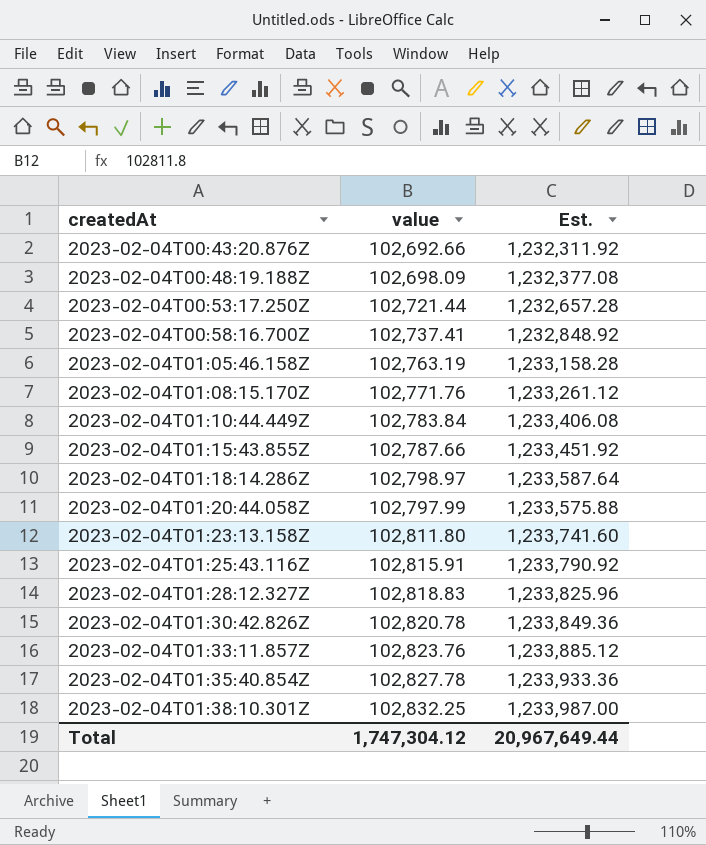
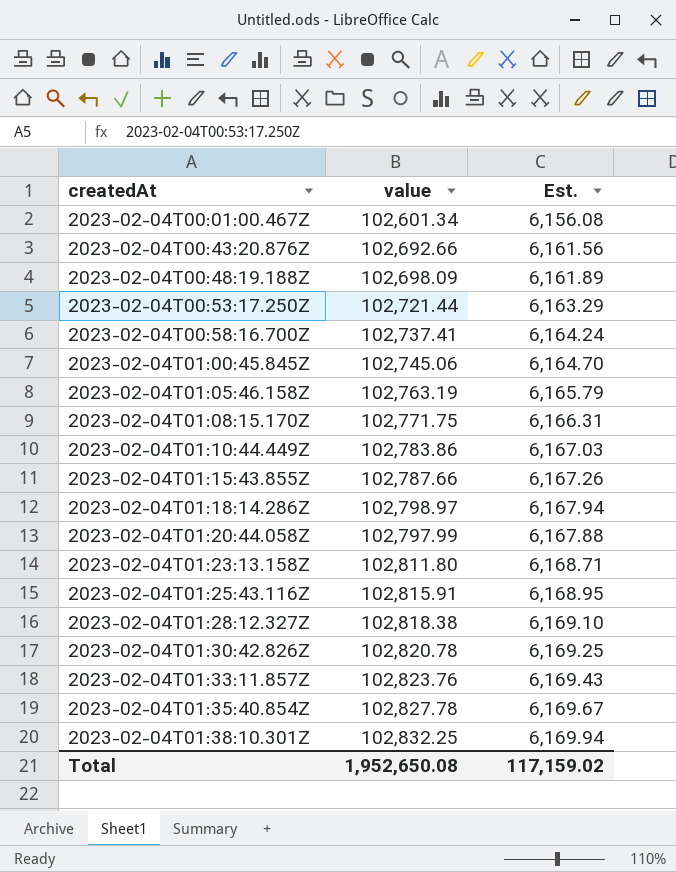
column Est. | formula: [value] * 12 -> [value] * 0.06
row 2023-02-04T00:01:00.467Z: none -> 102,601.34 | 6,156.08
row 2023-02-04T01:00:45.845Z: none -> 102,745.06 | 6,164.70
2023-02-04T01:08:15.170Z | value: 102,771.76 -> 102,771.75
2023-02-04T01:10:44.449Z | value: 102,783.84 -> 102,783.86
2023-02-04T01:28:12.327Z | value: 102,818.83 -> 102,818.38
Total | value: 1,747,304.12 -> 1,952,650.08
Total | Est.: 20,967,649.44 -> 117,159.02

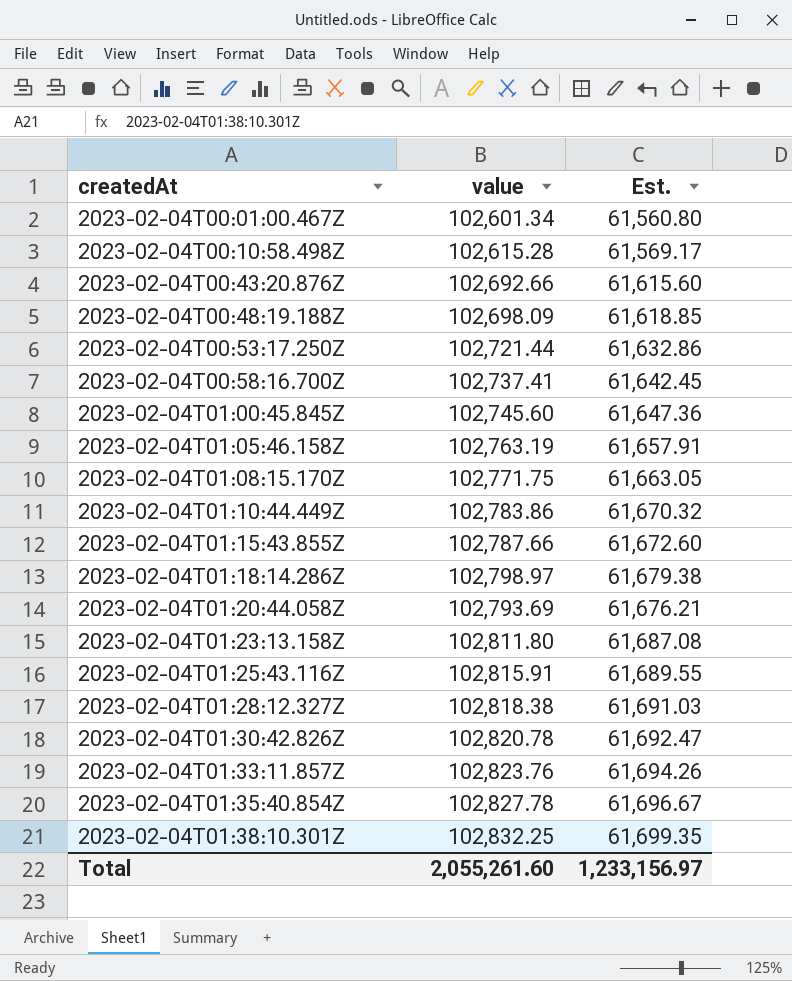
column Est. | formula: [value] * 0.06 -> [value] * 0.6
row 2023-02-04T00:10:58.498Z: none -> 102,615.28 | 61,569.17
2023-02-04T01:00:45.845Z | value: 102,745.06 -> 102,745.60
2023-02-04T01:20:44.058Z | value: 102,797.99 -> 102,793.69
Total | value: 1,952,650.08 -> 2,055,261.60
Total | Est.: 117,159.02 -> 1,233,156.97

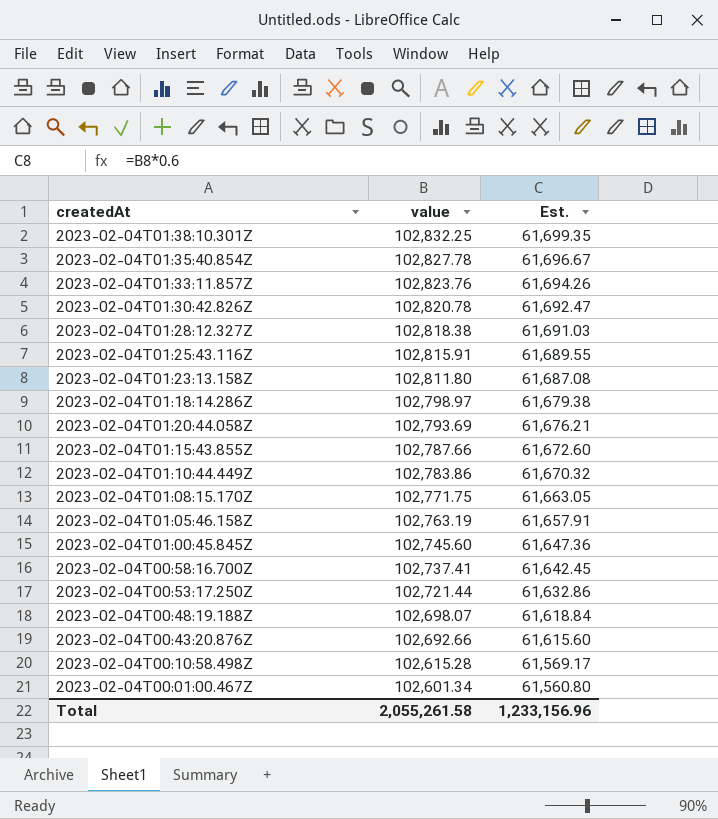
row order: createdAt ascending -> value descending
2023-02-04T00:48:19.188Z | value: 102,698.09 -> 102,698.07
2023-02-04T00:48:19.188Z | Est.: 61,618.85 -> 61,618.84
Total | value: 2,055,261.60 -> 2,055,261.58
Total | Est.: 1,233,156.97 -> 1,233,156.96

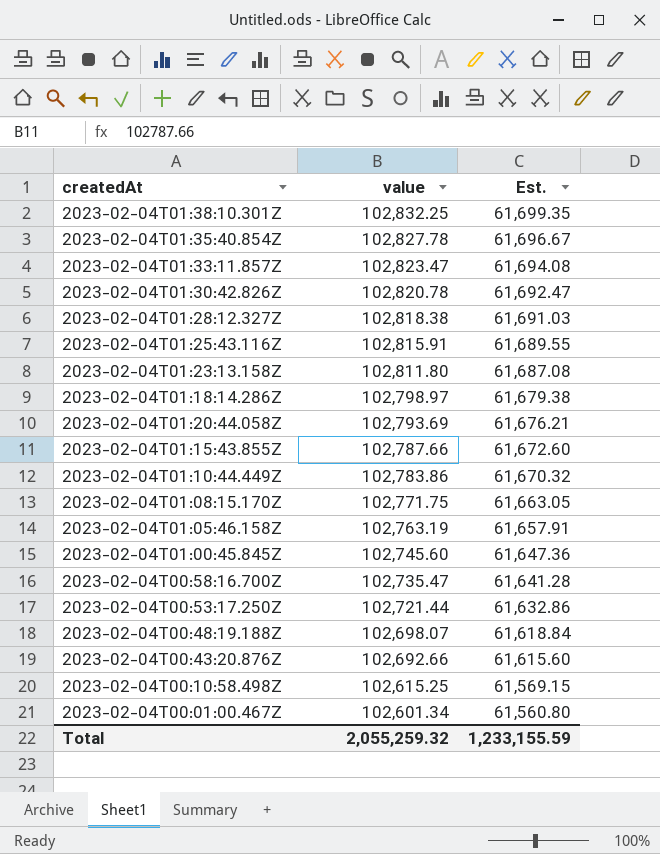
2023-02-04T01:33:11.857Z | value: 102,823.76 -> 102,823.47
2023-02-04T01:33:11.857Z | Est.: 61,694.26 -> 61,694.08
2023-02-04T00:58:16.700Z | value: 102,737.41 -> 102,735.47
2023-02-04T00:58:16.700Z | Est.: 61,642.45 -> 61,641.28
2023-02-04T00:10:58.498Z | value: 102,615.28 -> 102,615.25
2023-02-04T00:10:58.498Z | Est.: 61,569.17 -> 61,569.15
Total | value: 2,055,261.58 -> 2,055,259.32
Total | Est.: 1,233,156.96 -> 1,233,155.59

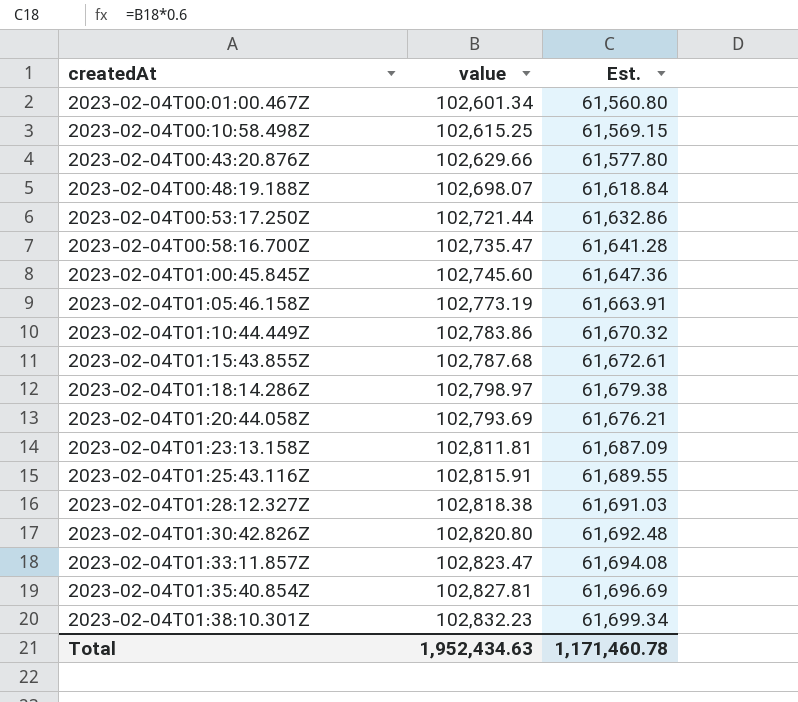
row order: value descending -> createdAt ascending
row 2023-02-04T01:08:15.170Z: 102,771.75 | 61,663.05 -> none
2023-02-04T00:43:20.876Z | value: 102,692.66 -> 102,629.66
2023-02-04T00:43:20.876Z | Est.: 61,615.60 -> 61,577.80
2023-02-04T01:05:46.158Z | value: 102,763.19 -> 102,773.19
2023-02-04T01:05:46.158Z | Est.: 61,657.91 -> 61,663.91
2023-02-04T01:15:43.855Z | value: 102,787.66 -> 102,787.68
2023-02-04T01:15:43.855Z | Est.: 61,672.60 -> 61,672.61
2023-02-04T01:23:13.158Z | value: 102,811.80 -> 102,811.81
2023-02-04T01:23:13.158Z | Est.: 61,687.08 -> 61,687.09
2023-02-04T01:30:42.826Z | value: 102,820.78 -> 102,820.80
2023-02-04T01:30:42.826Z | Est.: 61,692.47 -> 61,692.48
2023-02-04T01:35:40.854Z | value: 102,827.78 -> 102,827.81
2023-02-04T01:35:40.854Z | Est.: 61,696.67 -> 61,696.69
2023-02-04T01:38:10.301Z | value: 102,832.25 -> 102,832.23
2023-02-04T01:38:10.301Z | Est.: 61,699.35 -> 61,699.34
Total | value: 2,055,259.32 -> 1,952,434.63
Total | Est.: 1,233,155.59 -> 1,171,460.78

